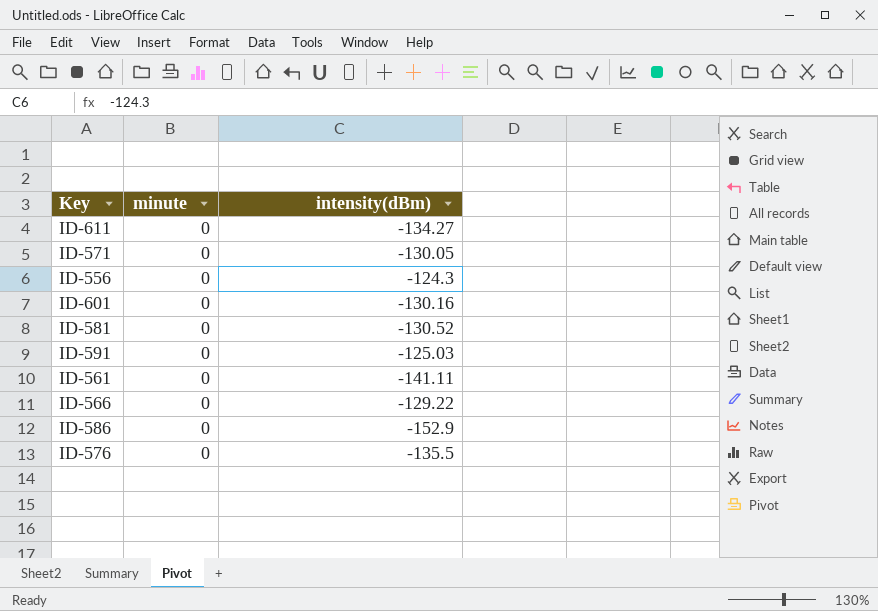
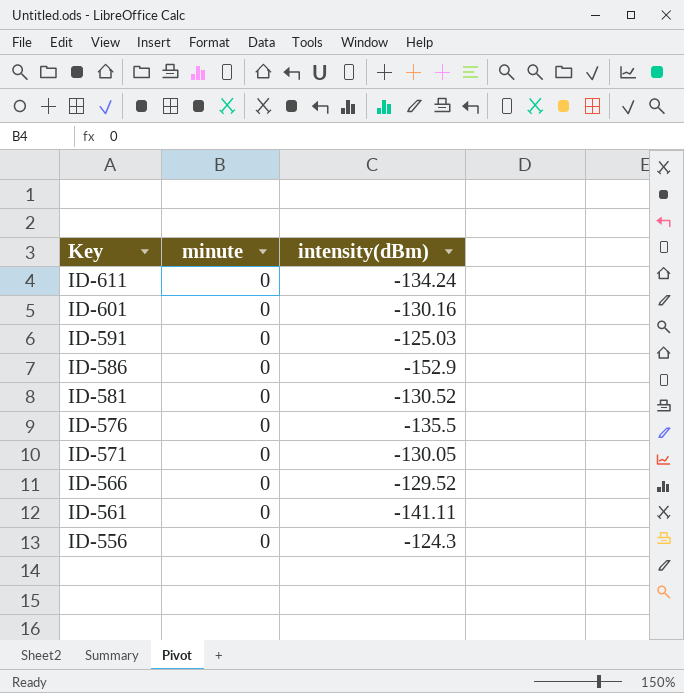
row order: none -> Key descending
ID-611 | intensity(dBm): -134.27 -> -134.24
ID-566 | intensity(dBm): -129.22 -> -129.52

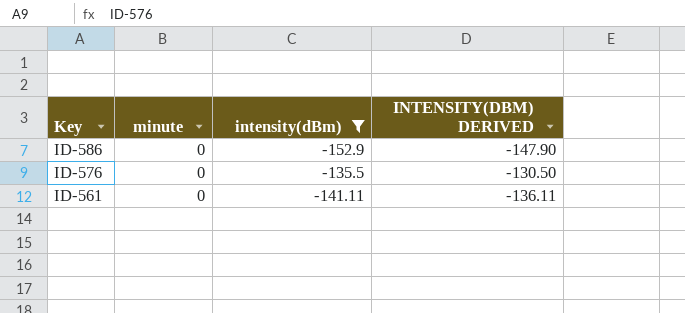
filter: none -> intensity(dBm) <= -135.5
column INTENSITY(DBM) DERIVED | formula: none -> [intensity(dBm)] + 5

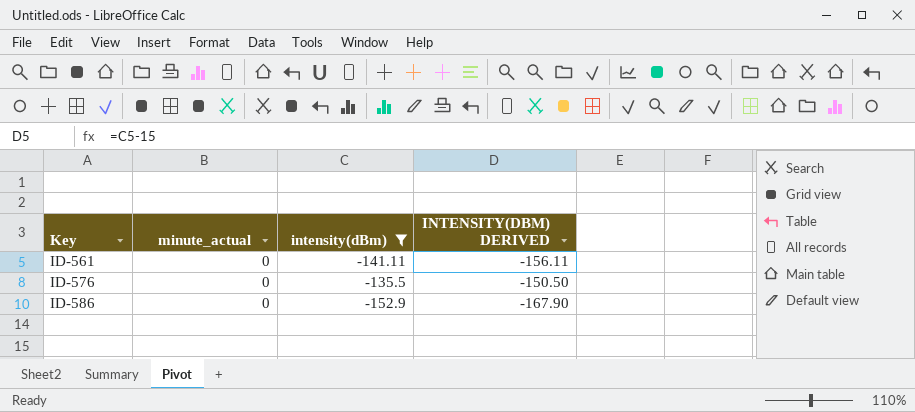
row order: Key descending -> Key ascending
column name: minute -> minute_actual
column INTENSITY(DBM) DERIVED | formula: [intensity(dBm)] + 5 -> [intensity(dBm)] - 15

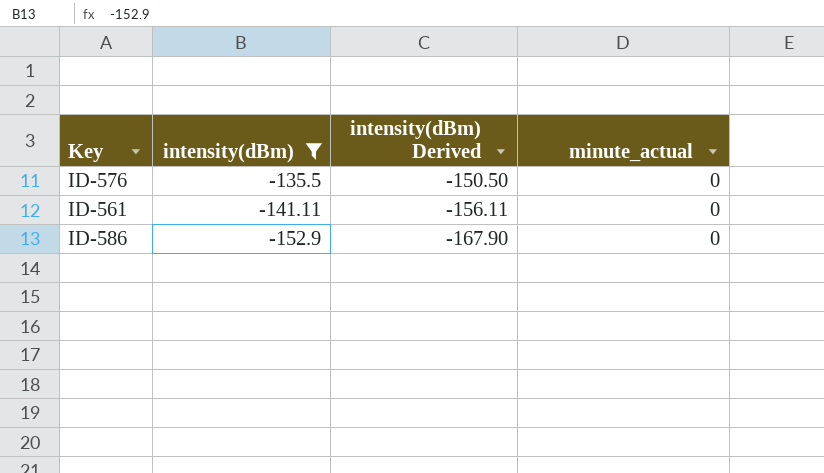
row order: Key ascending -> intensity(dBm) descending
column name: INTENSITY(DBM) DERIVED -> intensity(dBm) Derived
column minute_actual | position: 2 -> 4

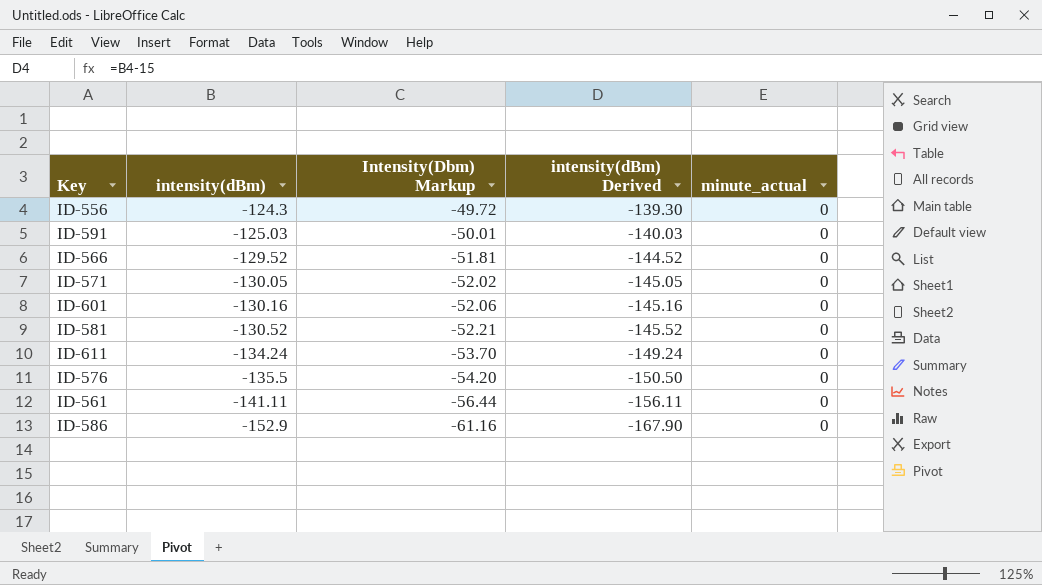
filter: intensity(dBm) <= -135.5 -> none
column Intensity(Dbm) Markup | formula: none -> [intensity(dBm)] * 0.4

